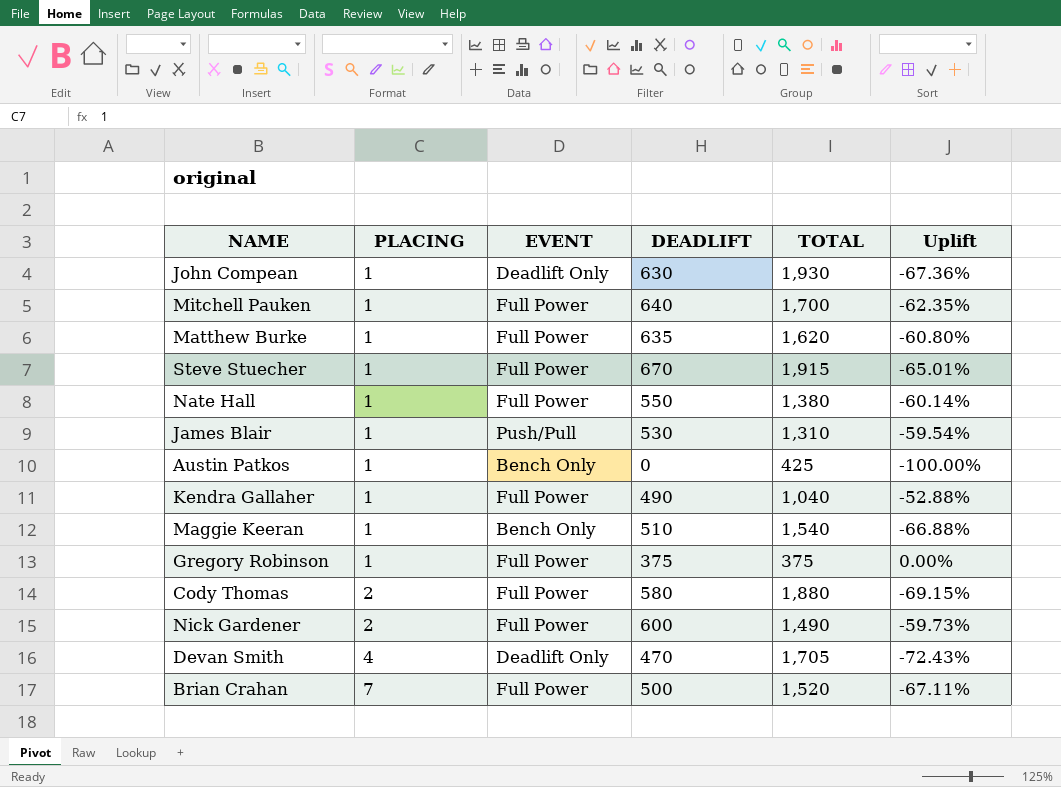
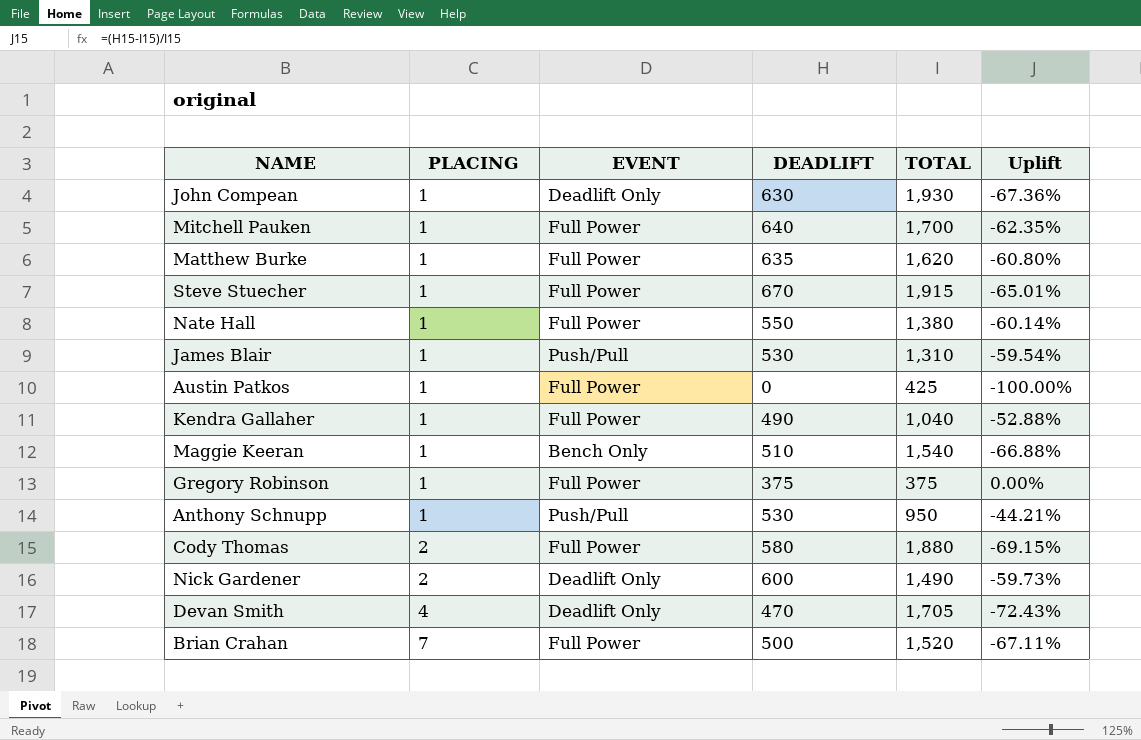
Austin Patkos | EVENT: Bench Only -> Full Power
row Anthony Schnupp: none -> 1 | Push/Pull | 530 | 950 | -44.21%
Nick Gardener | EVENT: Full Power -> Deadlift Only

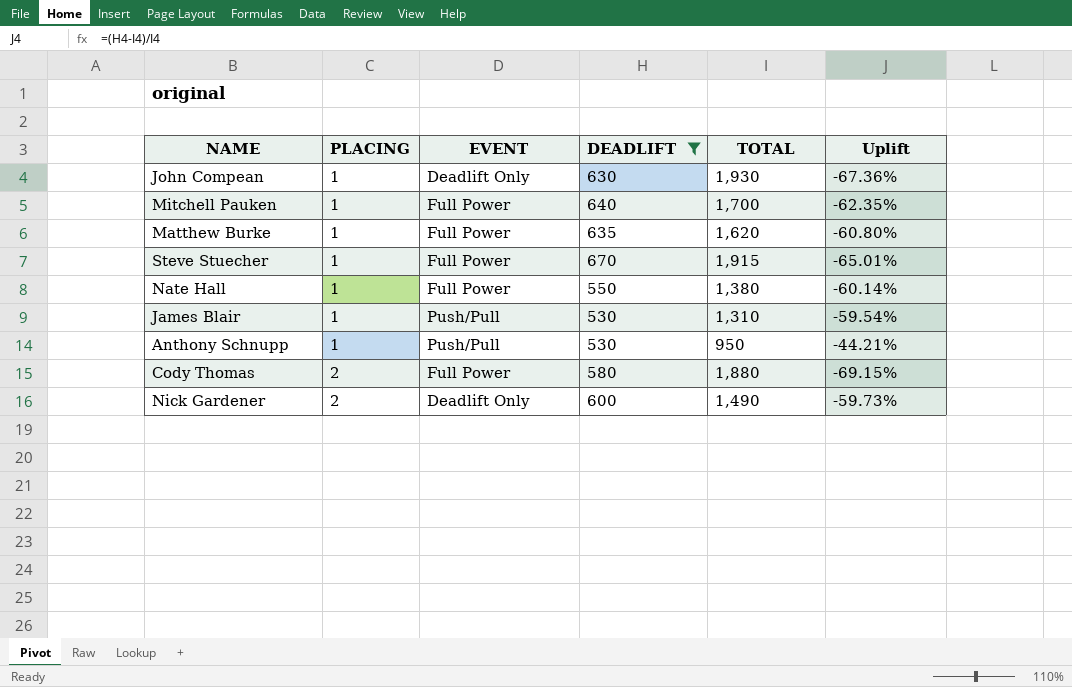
filter: none -> DEADLIFT >= 530

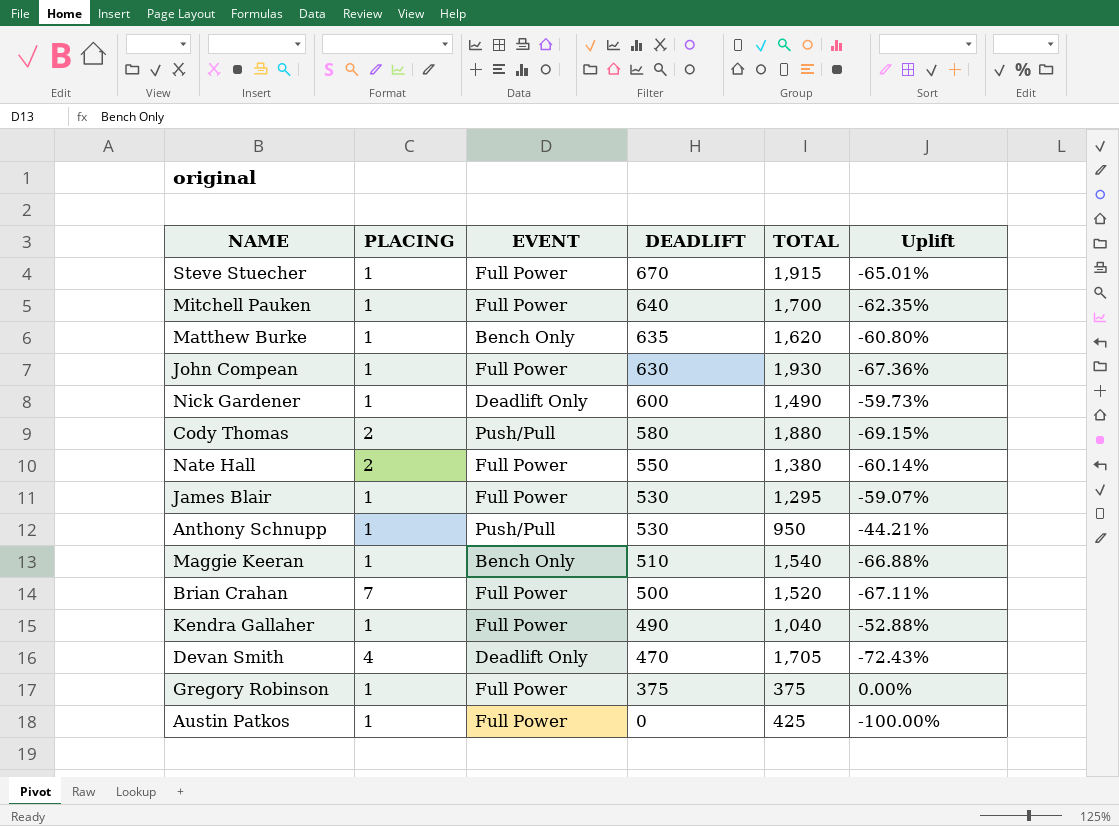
filter: DEADLIFT >= 530 -> none
row order: PLACING ascending -> DEADLIFT descending
Matthew Burke | EVENT: Full Power -> Bench Only
John Compean | EVENT: Deadlift Only -> Full Power
Nick Gardener | PLACING: 2 -> 1
Cody Thomas | EVENT: Full Power -> Push/Pull
Nate Hall | PLACING: 1 -> 2
James Blair | EVENT: Push/Pull -> Full Power
James Blair | TOTAL: 1,310 -> 1,295
James Blair | Uplift: -59.54% -> -59.07%

